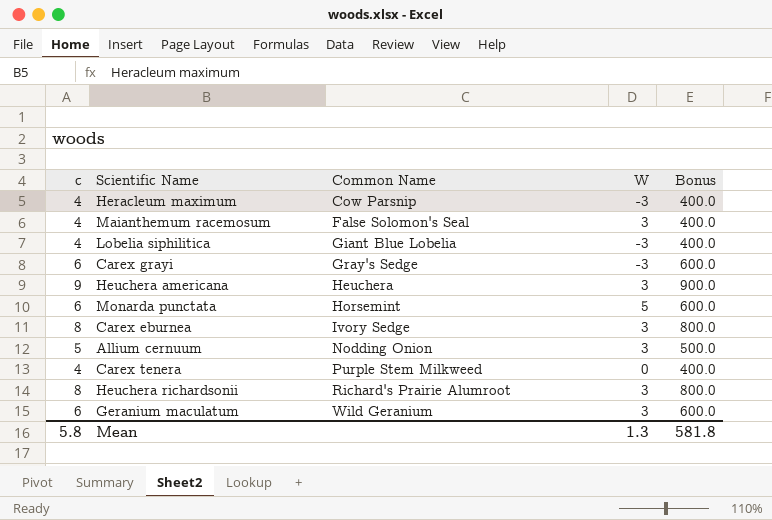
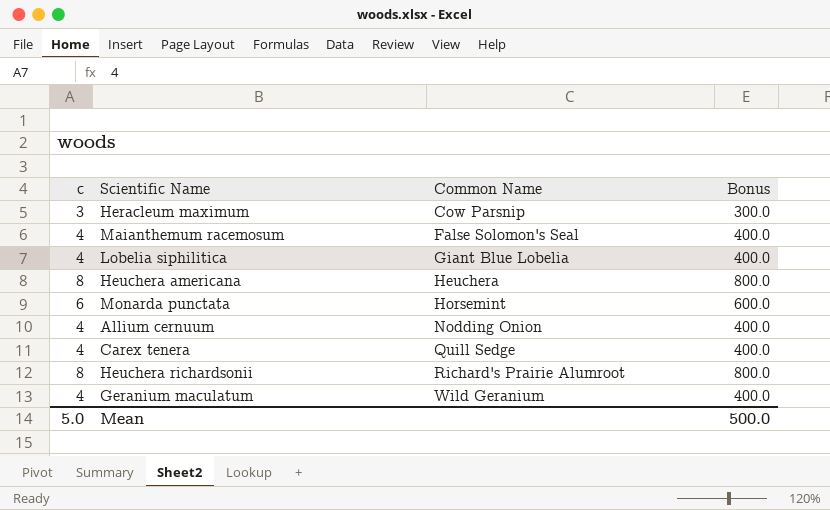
column W | position: 4 -> none
row Carex grayi: 6 | Gray's Sedge | -3 | 600.0 -> none
row Carex eburnea: 8 | Ivory Sedge | 3 | 800.0 -> none
Heracleum maximum | c: 4 -> 3
Heracleum maximum | Bonus: 400.0 -> 300.0
Heuchera americana | c: 9 -> 8
Heuchera americana | Bonus: 900.0 -> 800.0
Allium cernuum | c: 5 -> 4
Allium cernuum | Bonus: 500.0 -> 400.0
Carex tenera | Common Name: Purple Stem Milkweed -> Quill Sedge
Geranium maculatum | c: 6 -> 4
Geranium maculatum | Bonus: 600.0 -> 400.0
Mean | c: 5.8 -> 5.0
Mean | Bonus: 581.8 -> 500.0

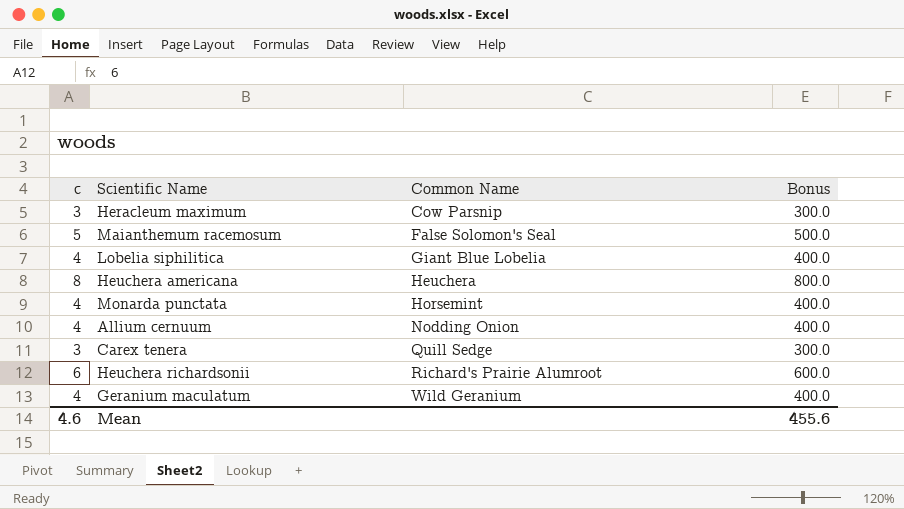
Maianthemum racemosum | c: 4 -> 5
Maianthemum racemosum | Bonus: 400.0 -> 500.0
Monarda punctata | c: 6 -> 4
Monarda punctata | Bonus: 600.0 -> 400.0
Carex tenera | c: 4 -> 3
Carex tenera | Bonus: 400.0 -> 300.0
Heuchera richardsonii | c: 8 -> 6
Heuchera richardsonii | Bonus: 800.0 -> 600.0
Mean | c: 5.0 -> 4.6
Mean | Bonus: 500.0 -> 455.6

